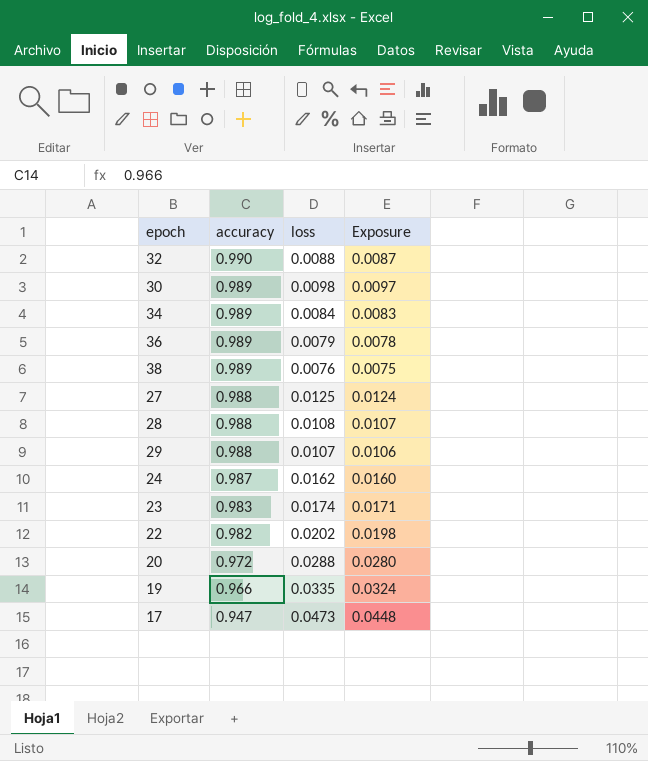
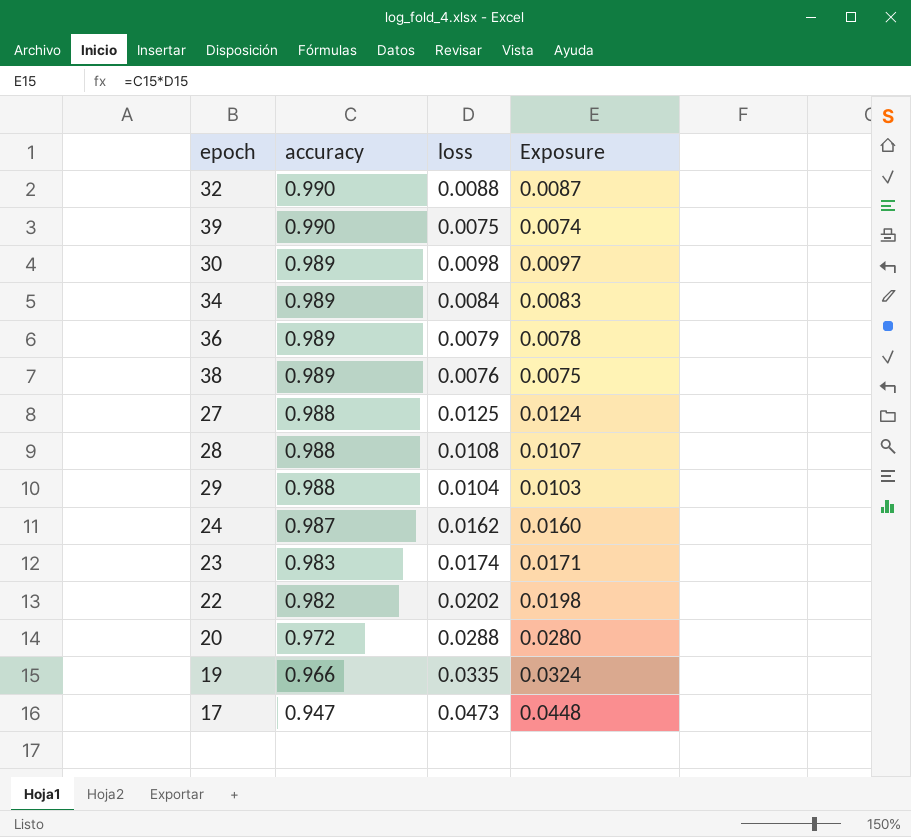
row 39: none -> 0.990 | 0.0075 | 0.0074
29 | loss: 0.0107 -> 0.0104
29 | Exposure: 0.0106 -> 0.0103

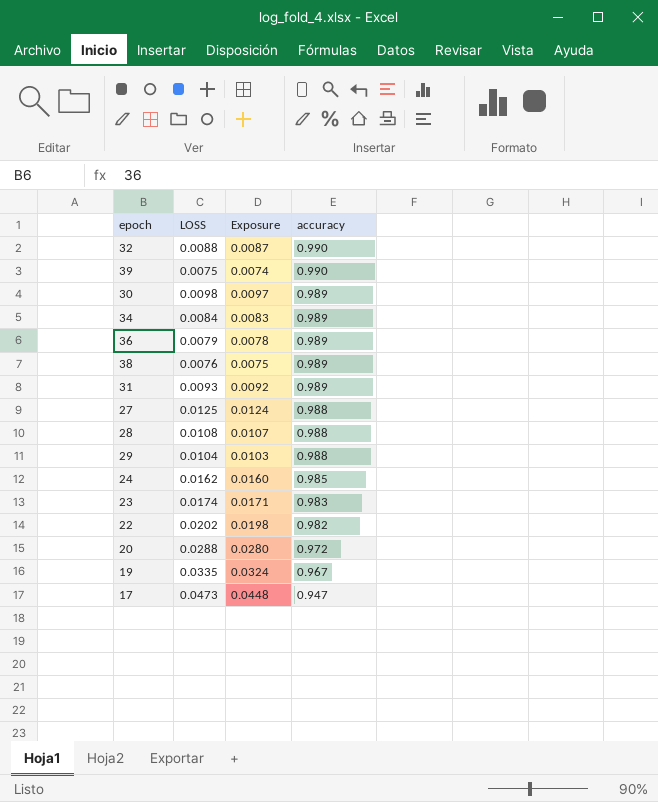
column name: loss -> LOSS
column accuracy | position: 2 -> 4
row 31: none -> 0.0093 | 0.0092 | 0.989
24 | accuracy: 0.987 -> 0.985
19 | accuracy: 0.966 -> 0.967

